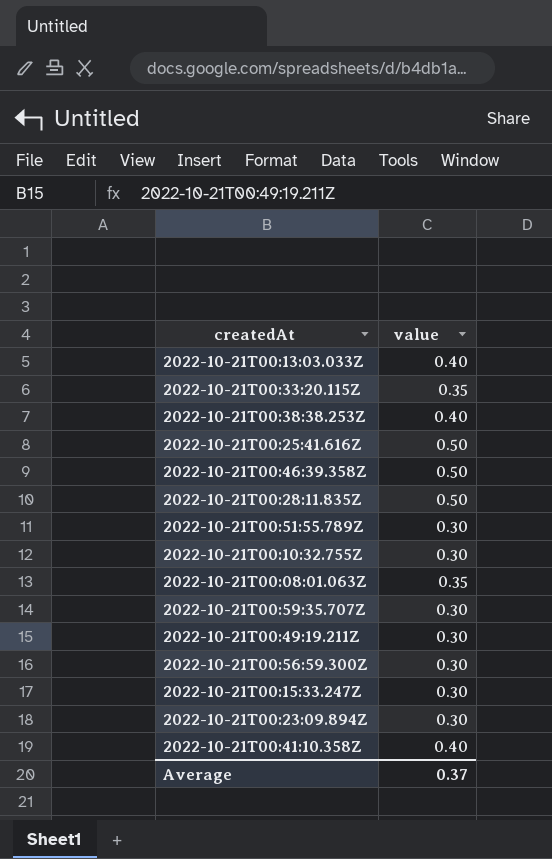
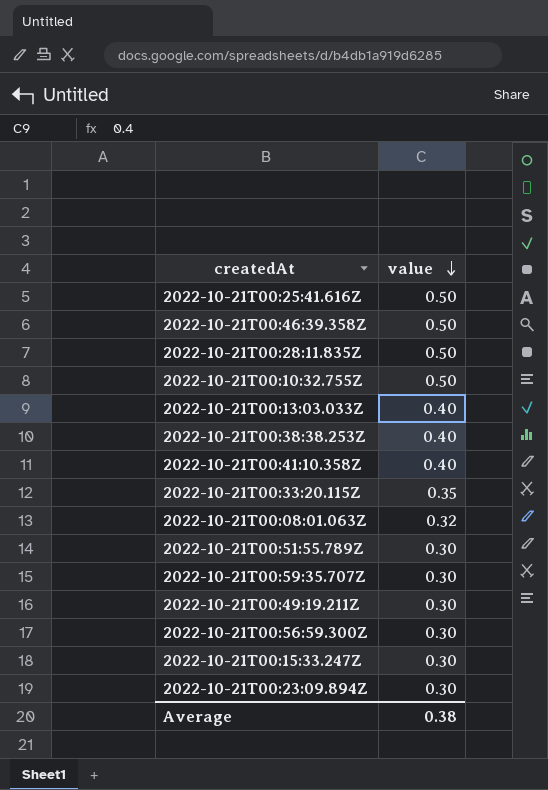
row order: none -> value descending
2022-10-21T00:10:32.755Z | value: 0.30 -> 0.50
2022-10-21T00:08:01.063Z | value: 0.35 -> 0.32
Average | value: 0.37 -> 0.38

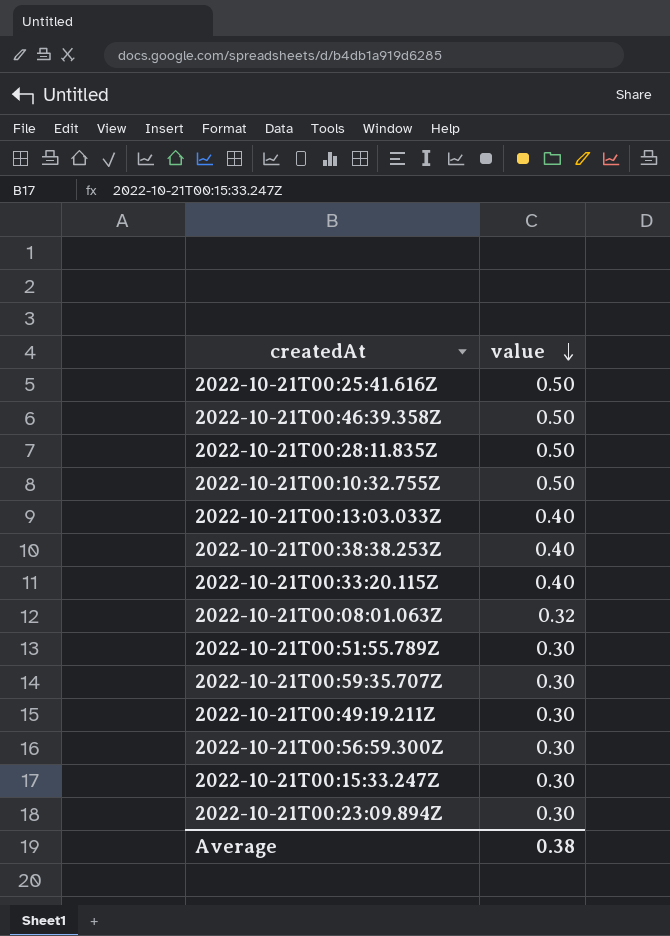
row 2022-10-21T00:41:10.358Z: 0.40 -> none
2022-10-21T00:33:20.115Z | value: 0.35 -> 0.40

